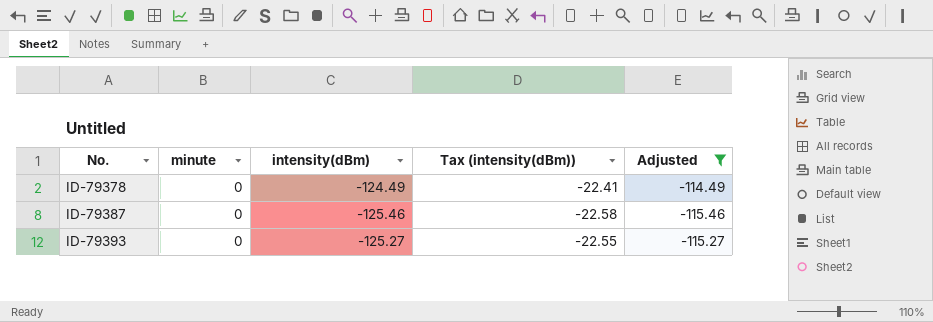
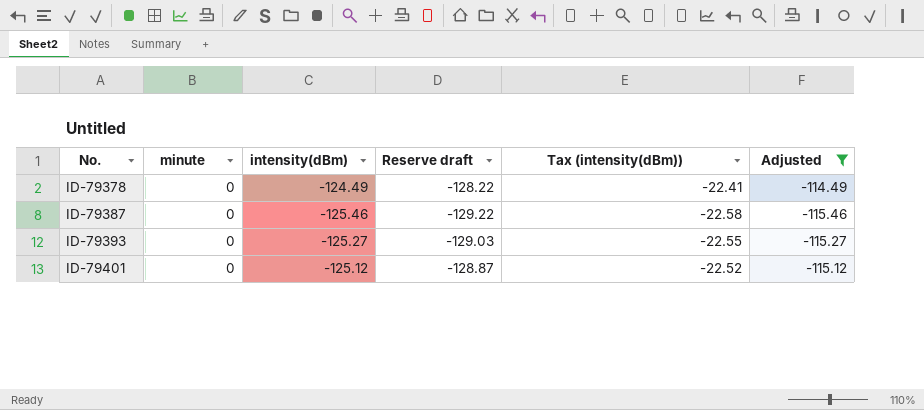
column Reserve draft | formula: none -> [intensity(dBm)] * 1.03
row ID-79401: none -> 0 | -125.12 | -128.87 | -22.52 | -115.12

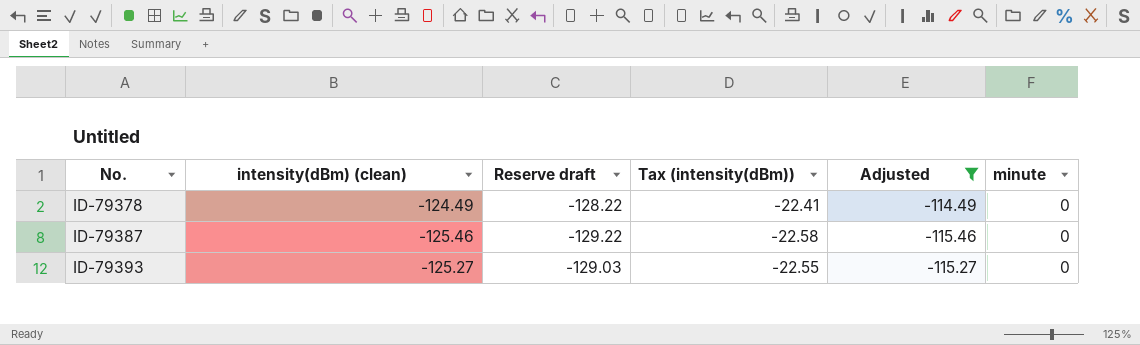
column name: intensity(dBm) -> intensity(dBm) (clean)
column minute | position: 2 -> 6
row ID-79401: 0 | -125.12 | -128.87 | -22.52 | -115.12 -> none

